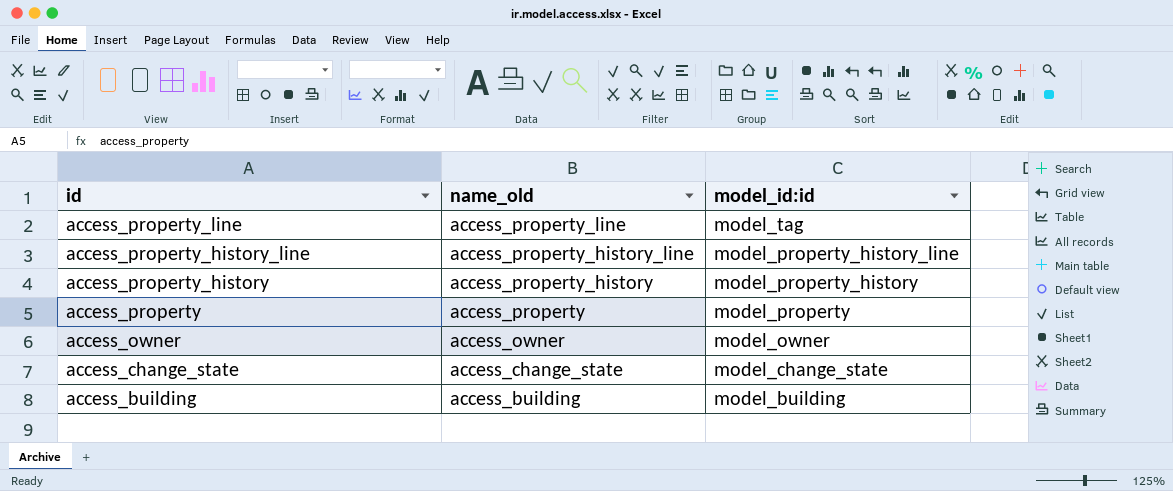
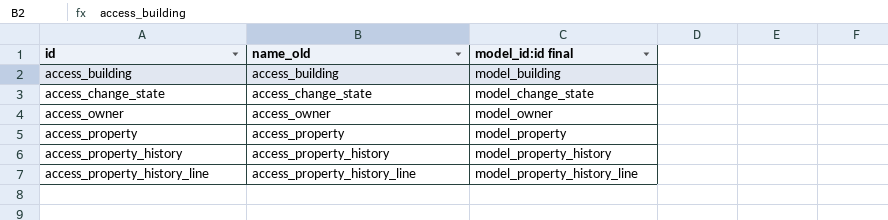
row order: id descending -> id ascending
column name: model_id:id -> model_id:id final
row access_property_line: access_property_line | model_tag -> none

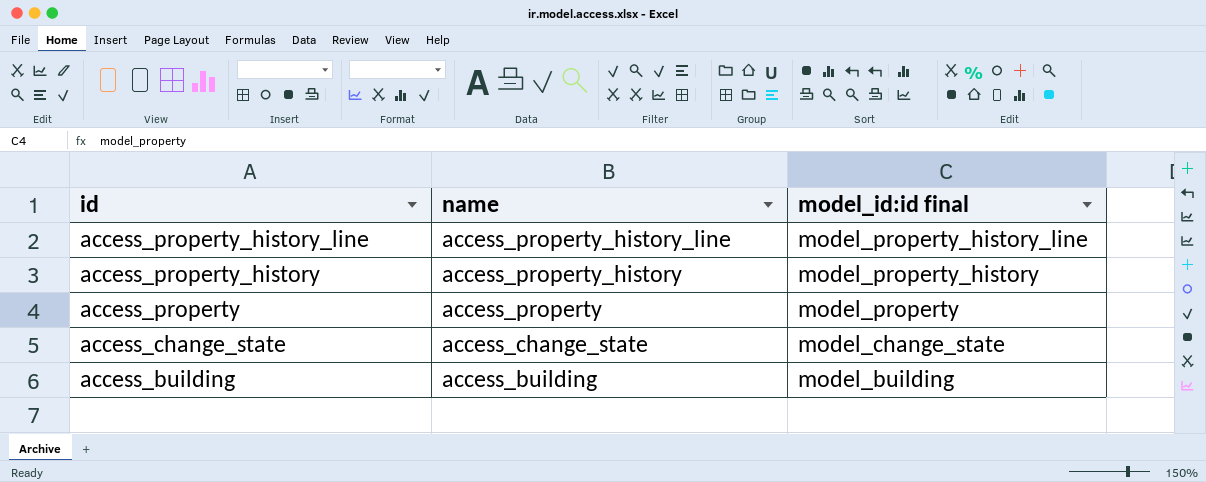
row order: id ascending -> id descending
column name: name_old -> name
row access_owner: access_owner | model_owner -> none

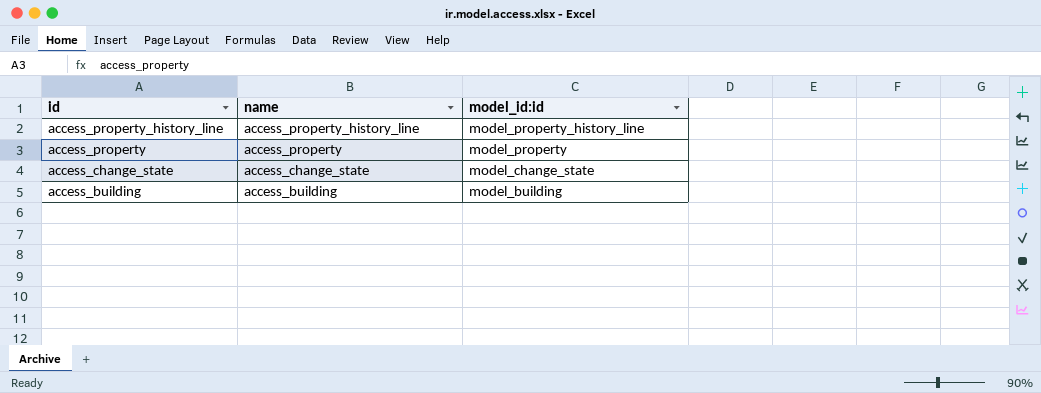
column name: model_id:id final -> model_id:id
row access_property_history: access_property_history | model_property_history -> none

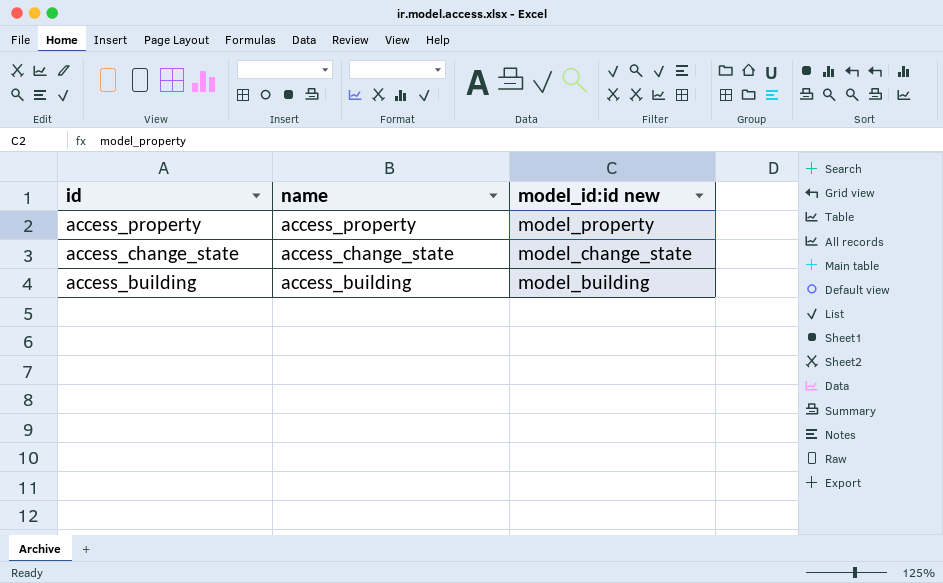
column name: model_id:id -> model_id:id new
row access_property_history_line: access_property_history_line | model_property_history_line -> none

